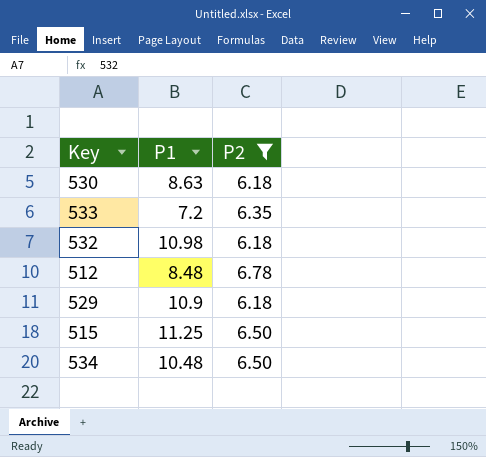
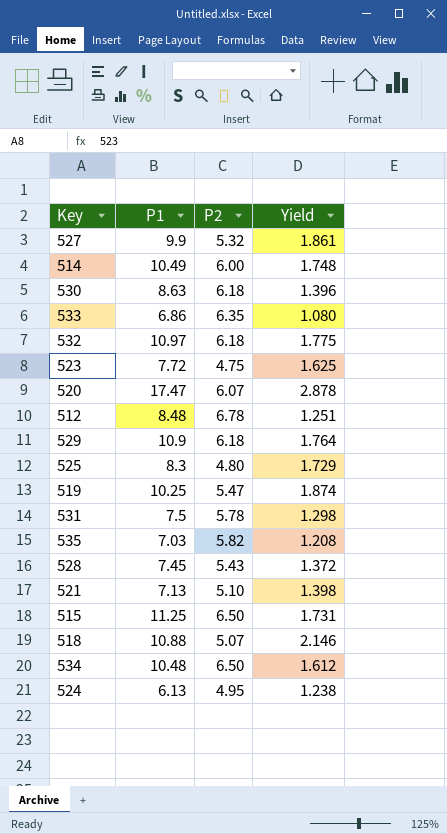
filter: P2 >= 6.18 -> none
column Yield | formula: none -> [P1] / [P2]
533 | P1: 7.2 -> 6.86
532 | P1: 10.98 -> 10.97

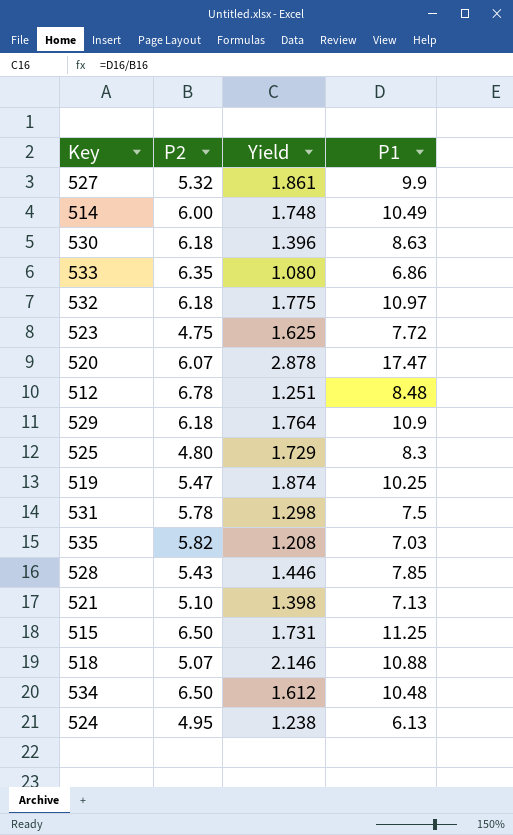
column P1 | position: 2 -> 4
528 | Yield: 1.372 -> 1.446
528 | P1: 7.45 -> 7.85

